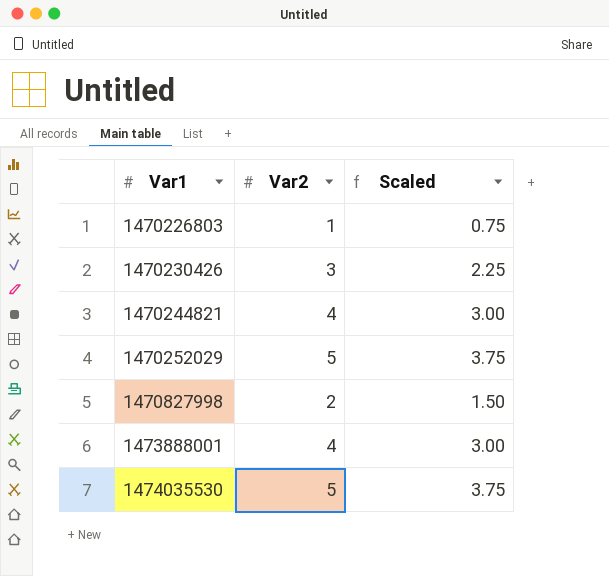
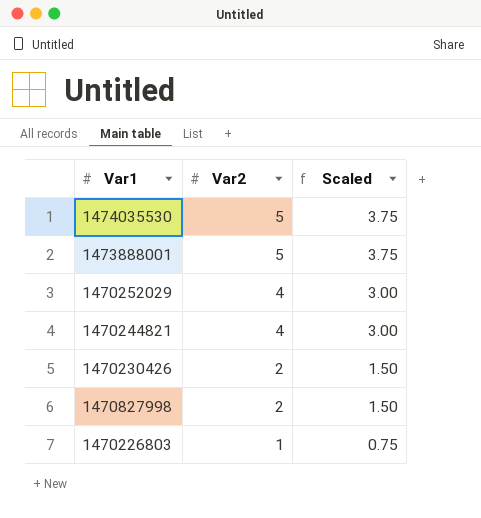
row order: Var1 ascending -> Var2 descending
1473888001 | Var2: 4 -> 5
1473888001 | Scaled: 3.00 -> 3.75
1470252029 | Var2: 5 -> 4
1470252029 | Scaled: 3.75 -> 3.00
1470230426 | Var2: 3 -> 2
1470230426 | Scaled: 2.25 -> 1.50

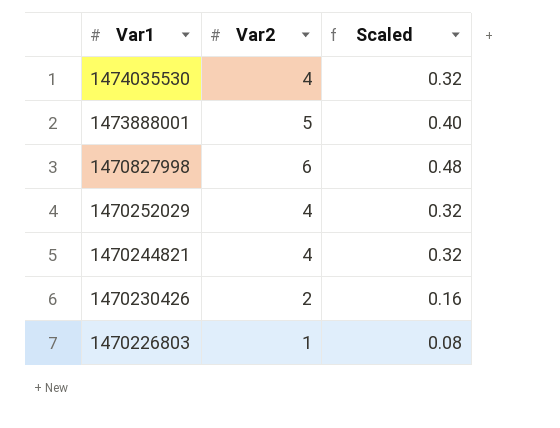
row order: Var2 descending -> Var1 descending
column Scaled | formula: [Var2] * 0.75 -> [Var2] * 0.08
1474035530 | Var2: 5 -> 4
1470827998 | Var2: 2 -> 6

